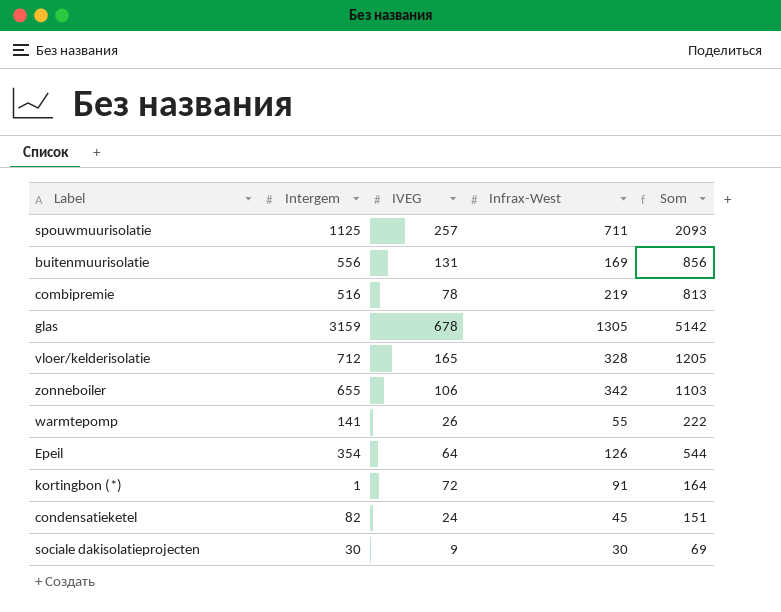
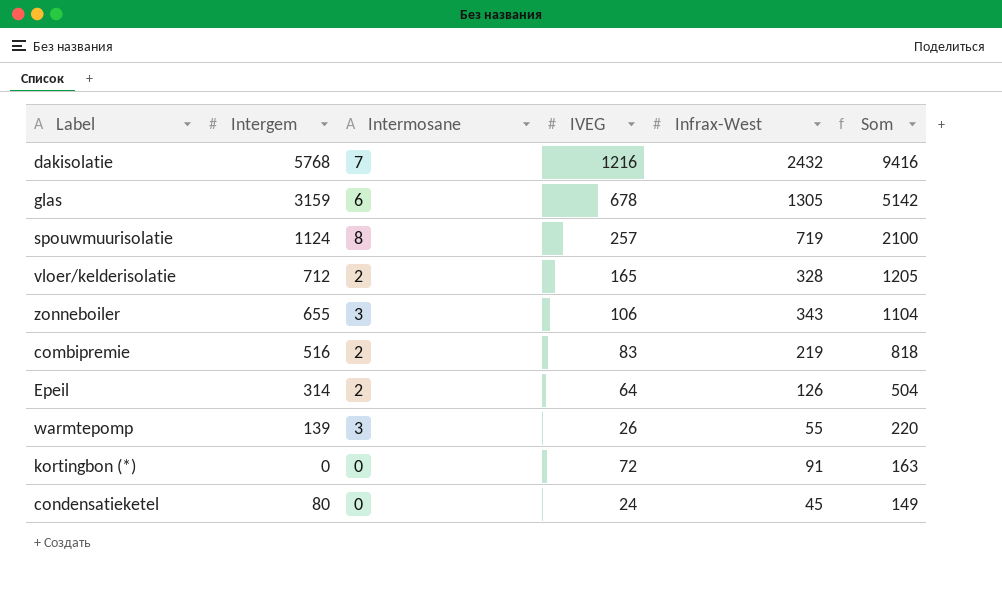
row order: none -> Som descending
column Intermosane | position: none -> 3
row buitenmuurisolatie: 556 | 131 | 169 | 856 -> none
row sociale dakisolatieprojecten: 30 | 9 | 30 | 69 -> none
row dakisolatie: none -> 5768 | 7 | 1216 | 2432 | 9416
spouwmuurisolatie | Intergem: 1125 -> 1124
spouwmuurisolatie | Infrax-West: 711 -> 719
spouwmuurisolatie | Som: 2093 -> 2100
zonneboiler | Infrax-West: 342 -> 343
zonneboiler | Som: 1103 -> 1104
combipremie | IVEG: 78 -> 83
combipremie | Som: 813 -> 818
Epeil | Intergem: 354 -> 314
Epeil | Som: 544 -> 504
warmtepomp | Intergem: 141 -> 139
warmtepomp | Som: 222 -> 220
kortingbon (*) | Intergem: 1 -> 0
kortingbon (*) | Som: 164 -> 163
condensatieketel | Intergem: 82 -> 80
condensatieketel | Som: 151 -> 149

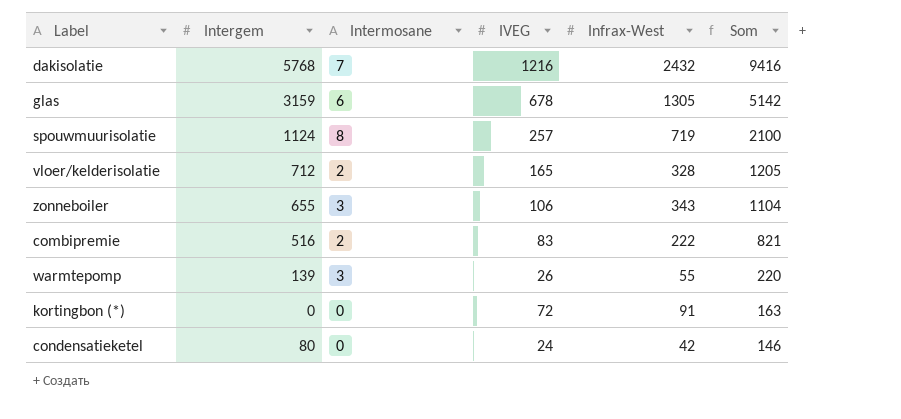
row Epeil: 314 | 2 | 64 | 126 | 504 -> none
combipremie | Infrax-West: 219 -> 222
combipremie | Som: 818 -> 821
condensatieketel | Infrax-West: 45 -> 42
condensatieketel | Som: 149 -> 146

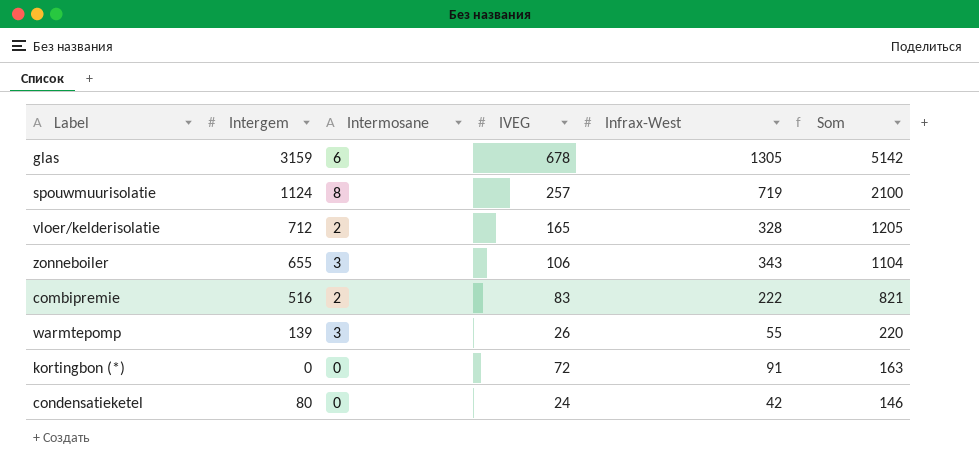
row dakisolatie: 5768 | 7 | 1216 | 2432 | 9416 -> none

